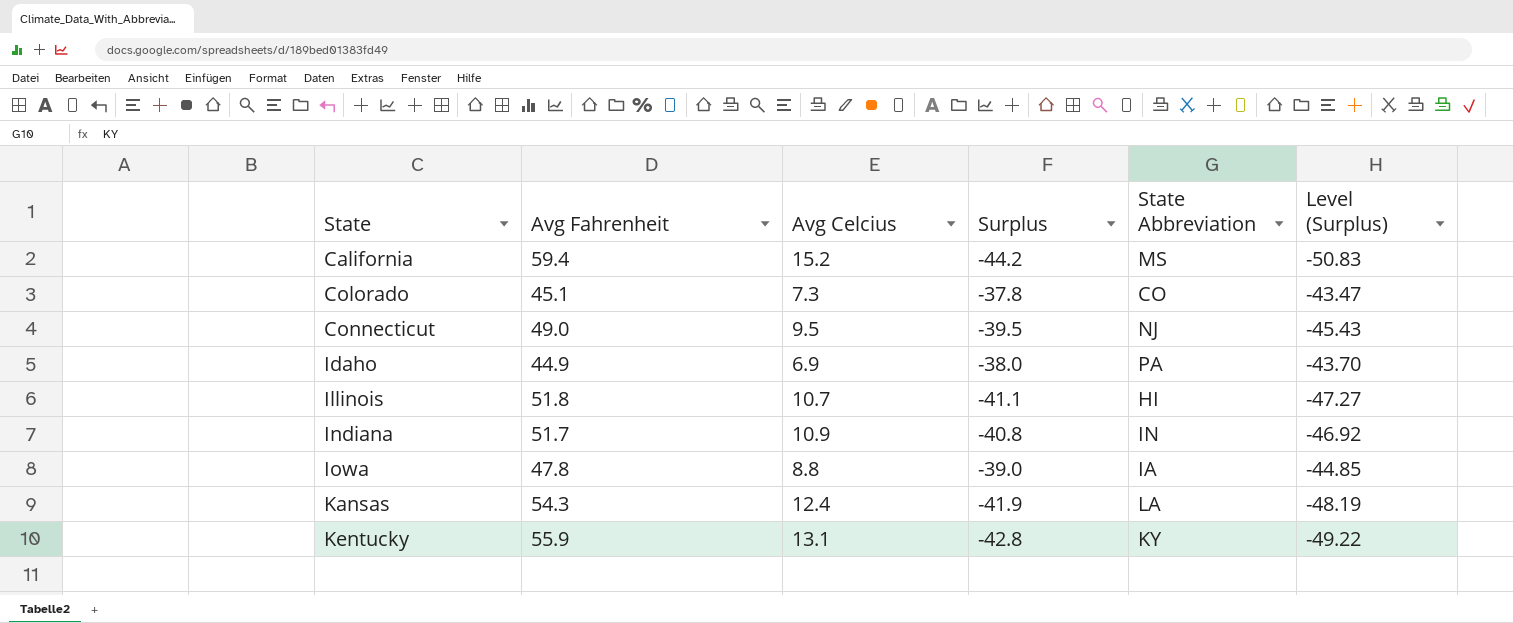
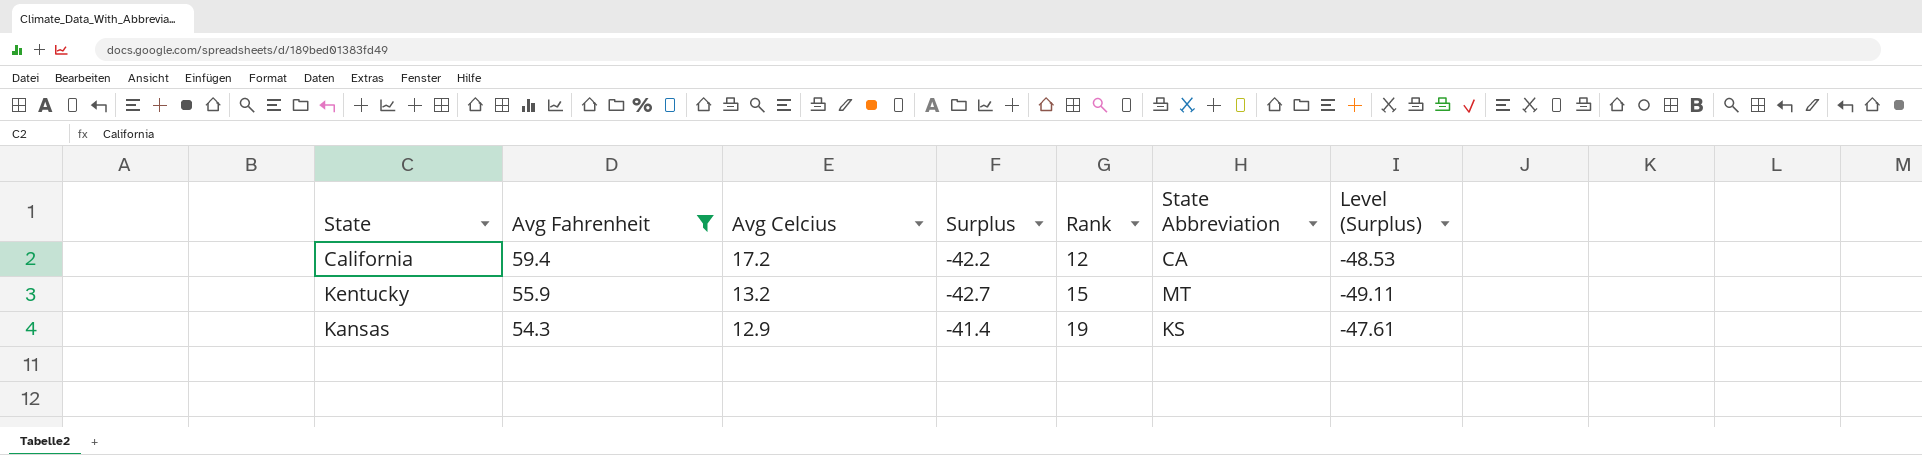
filter: none -> Avg Fahrenheit >= 54.3
row order: State ascending -> Avg Fahrenheit descending
column Rank | position: none -> 5
California | Avg Celcius: 15.2 -> 17.2
California | Surplus: -44.2 -> -42.2
California | State Abbreviation: MS -> CA
California | Level (Surplus): -50.83 -> -48.53
Kentucky | Avg Celcius: 13.1 -> 13.2
Kentucky | Surplus: -42.8 -> -42.7
Kentucky | State Abbreviation: KY -> MT
Kentucky | Level (Surplus): -49.22 -> -49.11
Kansas | Avg Celcius: 12.4 -> 12.9
Kansas | Surplus: -41.9 -> -41.4
Kansas | State Abbreviation: LA -> KS
Kansas | Level (Surplus): -48.19 -> -47.61

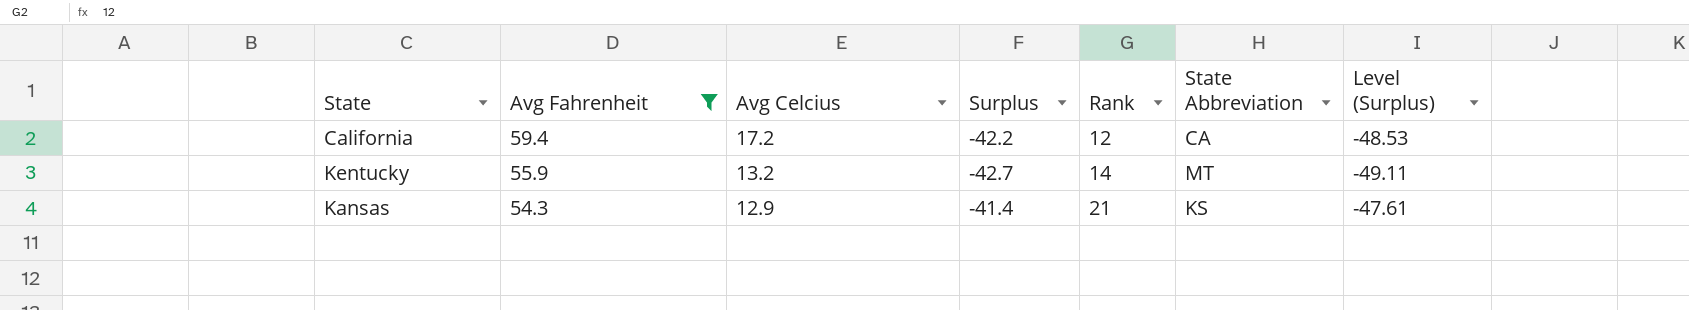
Kentucky | Rank: 15 -> 14
Kansas | Rank: 19 -> 21

